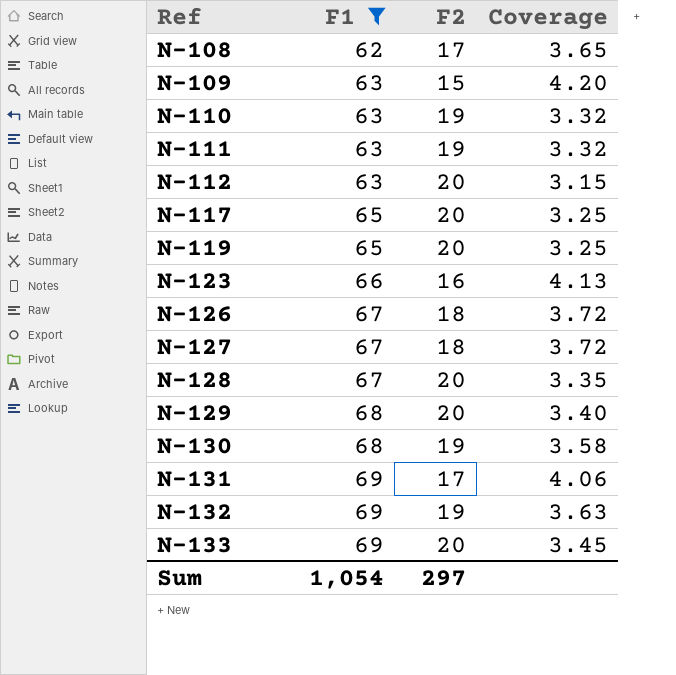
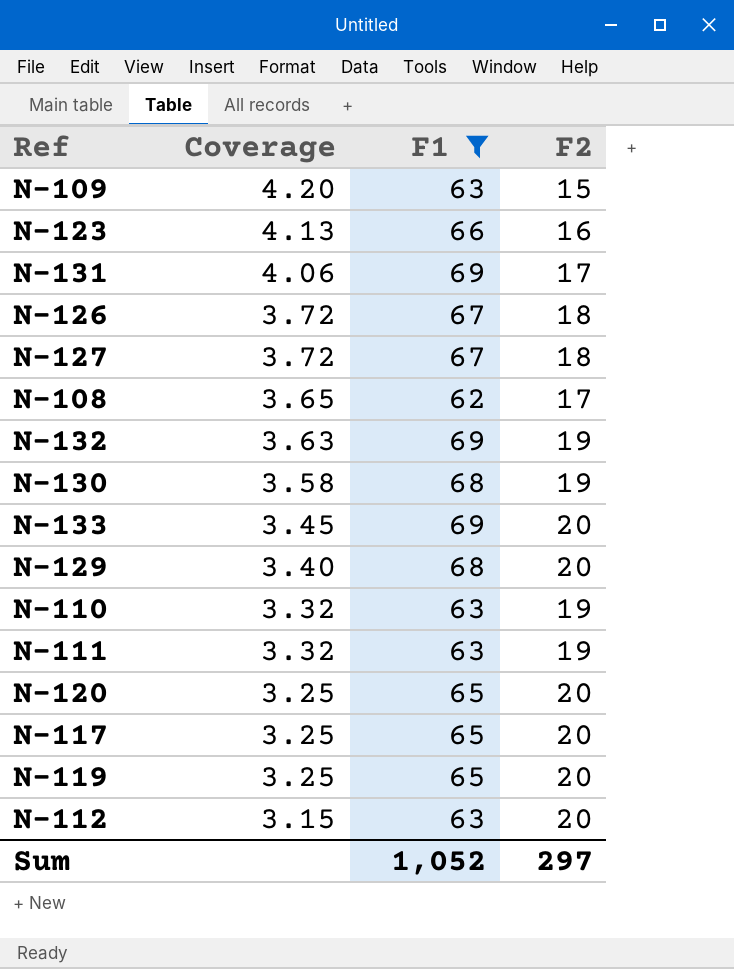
row order: Ref ascending -> Coverage descending
column Coverage | position: 4 -> 2
row N-128: 67 | 20 | 3.35 -> none
row N-120: none -> 3.25 | 65 | 20
Sum | F1: 1,054 -> 1,052

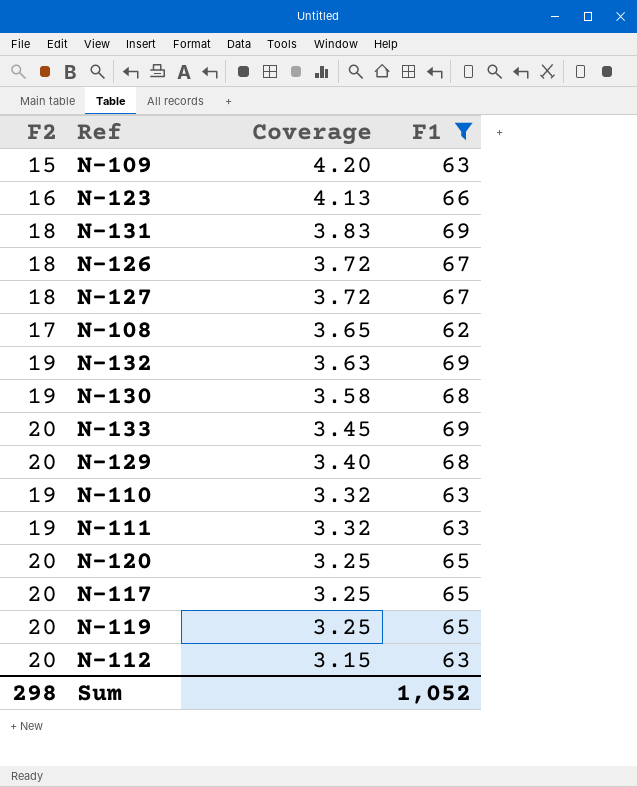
column F2 | position: 4 -> 1
N-131 | F2: 17 -> 18
N-131 | Coverage: 4.06 -> 3.83
Sum | F2: 297 -> 298

